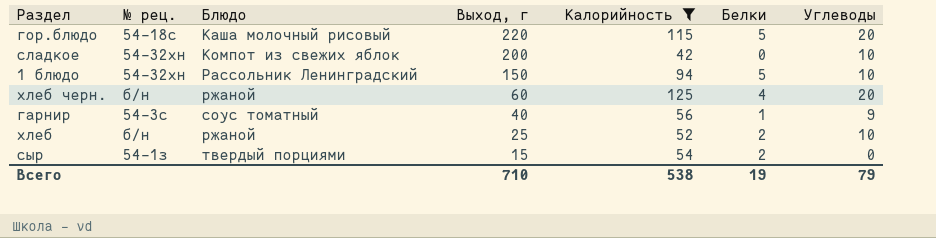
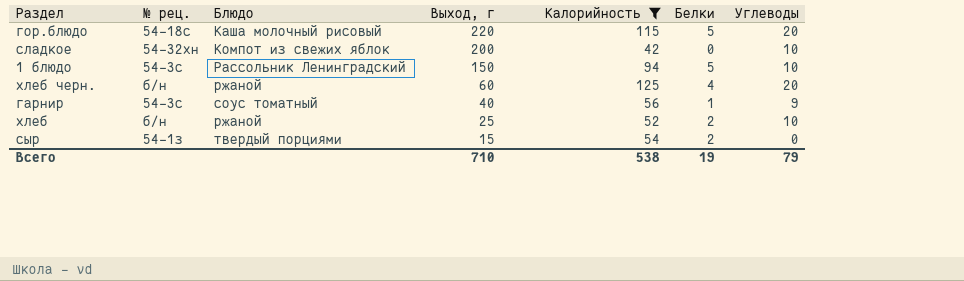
1 блюдо | № рец.: 54-32хн -> 54-3с

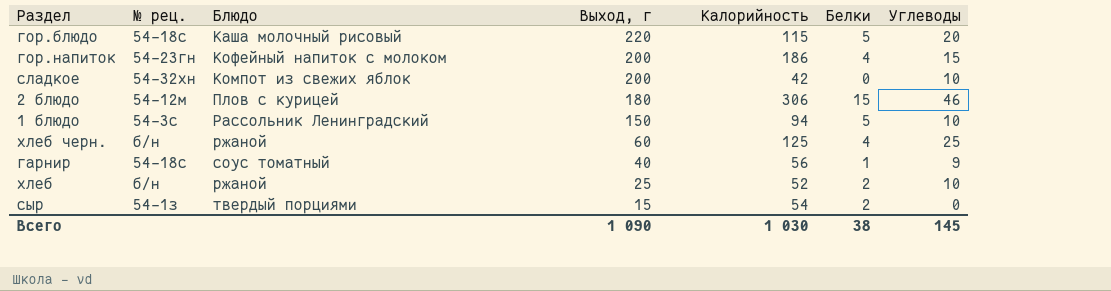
filter: Калорийность <= 125 -> none
хлеб черн. | Углеводы: 20 -> 25
гарнир | № рец.: 54-3с -> 54-18с
Всего | Выход, г: 710 -> 1 090
Всего | Калорийность: 538 -> 1 030
Всего | Белки: 19 -> 38
Всего | Углеводы: 79 -> 145

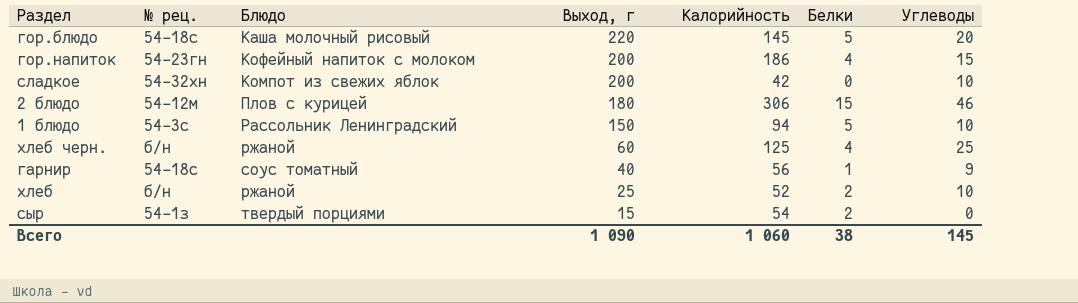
гор.блюдо | Калорийность: 115 -> 145
Всего | Калорийность: 1 030 -> 1 060

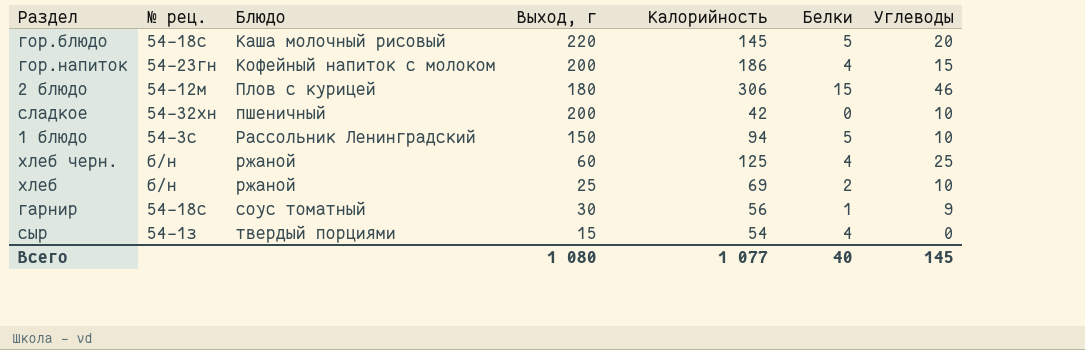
row order: Выход, г descending -> Блюдо ascending
сладкое | Блюдо: Компот из свежих яблок -> пшеничный
хлеб | Калорийность: 52 -> 69
гарнир | Выход, г: 40 -> 30
сыр | Белки: 2 -> 4
Всего | Выход, г: 1 090 -> 1 080
Всего | Калорийность: 1 060 -> 1 077
Всего | Белки: 38 -> 40

